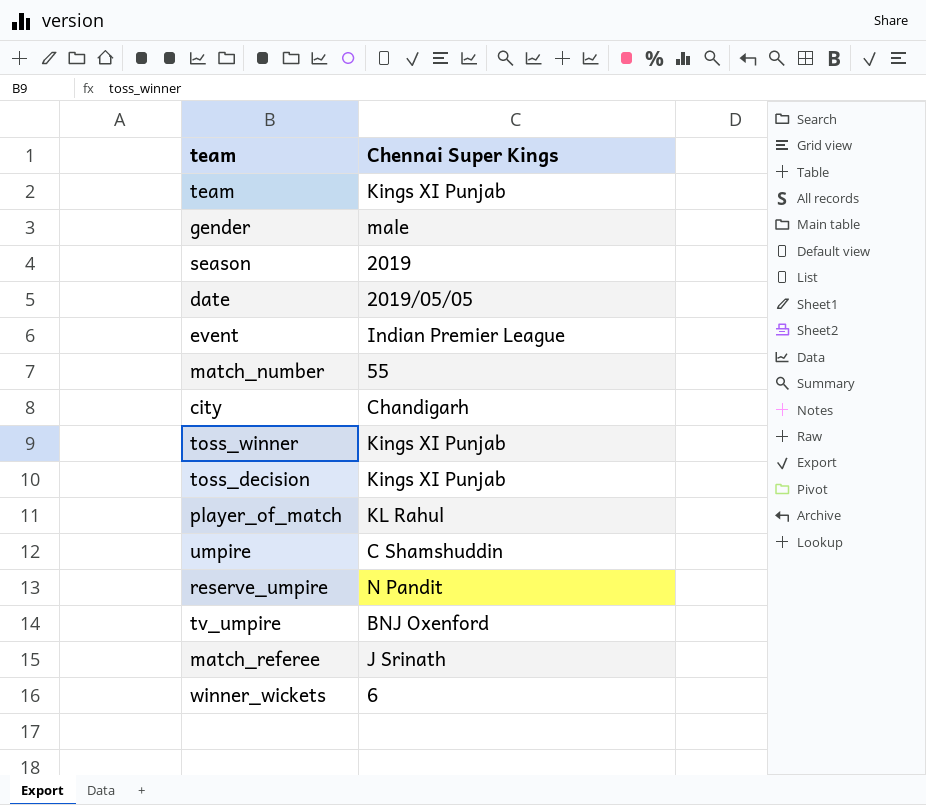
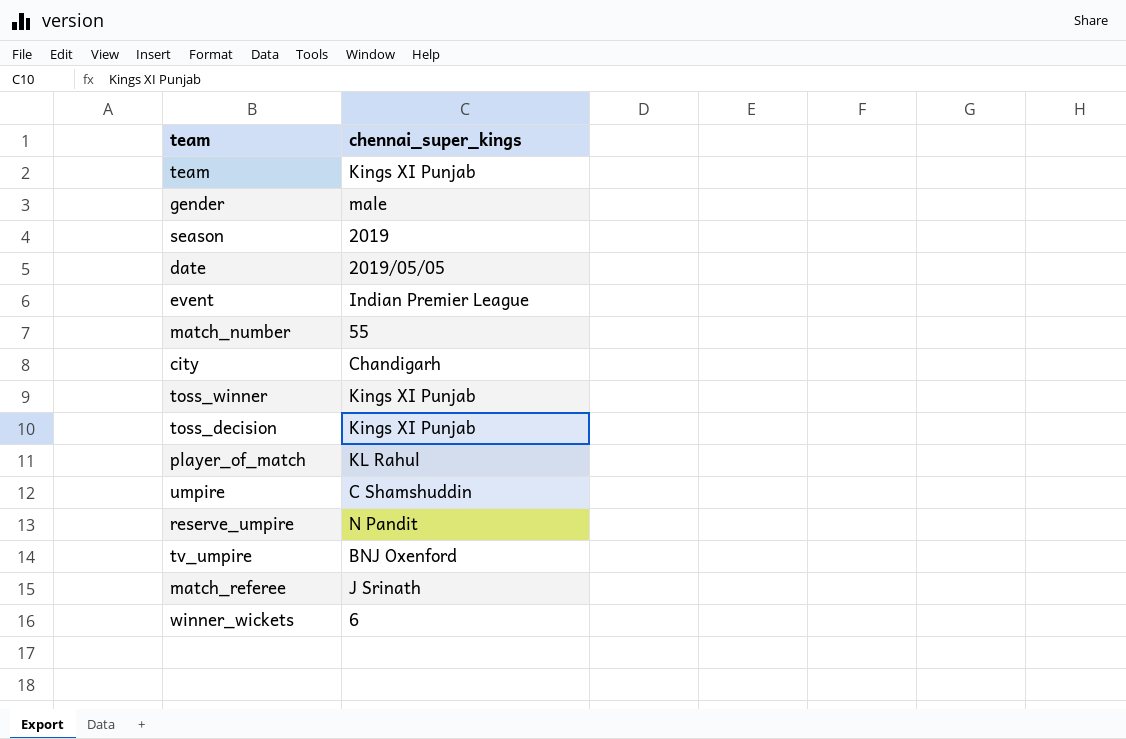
column name: Chennai Super Kings -> chennai_super_kings

